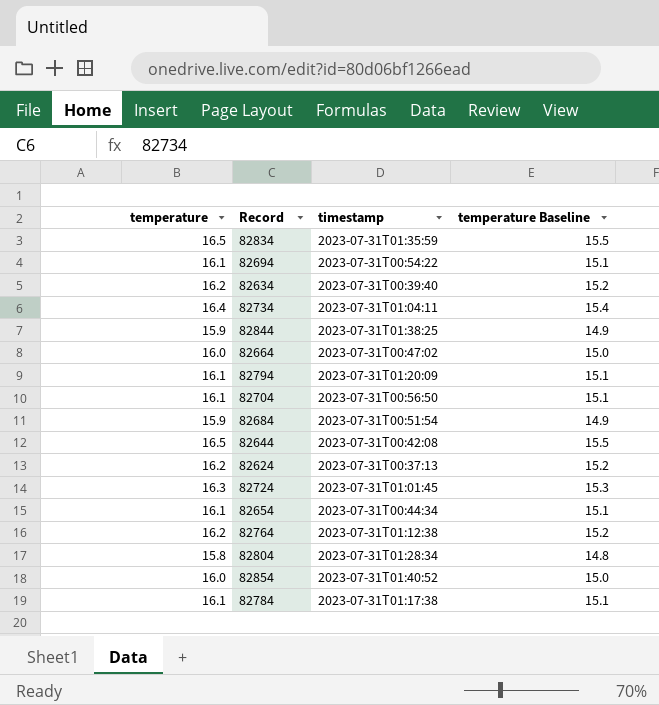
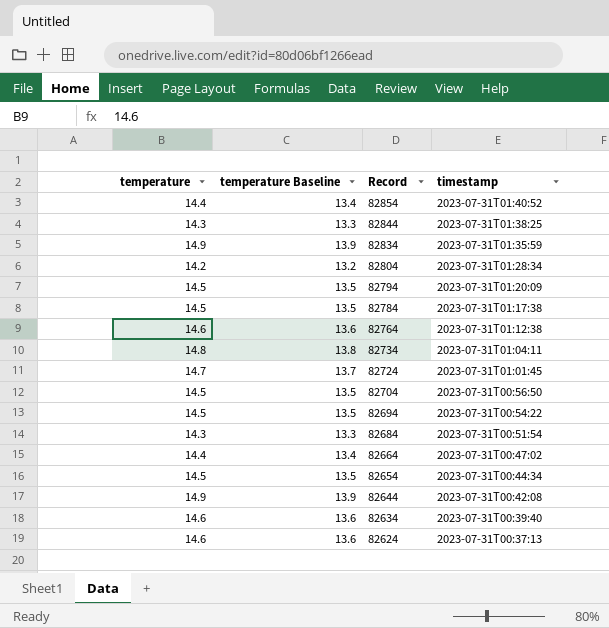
row order: none -> Record descending
column temperature Baseline | position: 4 -> 2
82854 | temperature: 16.0 -> 14.4
82854 | temperature Baseline: 15.0 -> 13.4
82844 | temperature: 15.9 -> 14.3
82844 | temperature Baseline: 14.9 -> 13.3
82834 | temperature: 16.5 -> 14.9
82834 | temperature Baseline: 15.5 -> 13.9
82804 | temperature: 15.8 -> 14.2
82804 | temperature Baseline: 14.8 -> 13.2
82794 | temperature: 16.1 -> 14.5
82794 | temperature Baseline: 15.1 -> 13.5
82784 | temperature: 16.1 -> 14.5
82784 | temperature Baseline: 15.1 -> 13.5
82764 | temperature: 16.2 -> 14.6
82764 | temperature Baseline: 15.2 -> 13.6
82734 | temperature: 16.4 -> 14.8
82734 | temperature Baseline: 15.4 -> 13.8
82724 | temperature: 16.3 -> 14.7
82724 | temperature Baseline: 15.3 -> 13.7
82704 | temperature: 16.1 -> 14.5
82704 | temperature Baseline: 15.1 -> 13.5
82694 | temperature: 16.1 -> 14.5
82694 | temperature Baseline: 15.1 -> 13.5
82684 | temperature: 15.9 -> 14.3
82684 | temperature Baseline: 14.9 -> 13.3
82664 | temperature: 16.0 -> 14.4
82664 | temperature Baseline: 15.0 -> 13.4
82654 | temperature: 16.1 -> 14.5
82654 | temperature Baseline: 15.1 -> 13.5
82644 | temperature: 16.5 -> 14.9
82644 | temperature Baseline: 15.5 -> 13.9
82634 | temperature: 16.2 -> 14.6
82634 | temperature Baseline: 15.2 -> 13.6
82624 | temperature: 16.2 -> 14.6
82624 | temperature Baseline: 15.2 -> 13.6

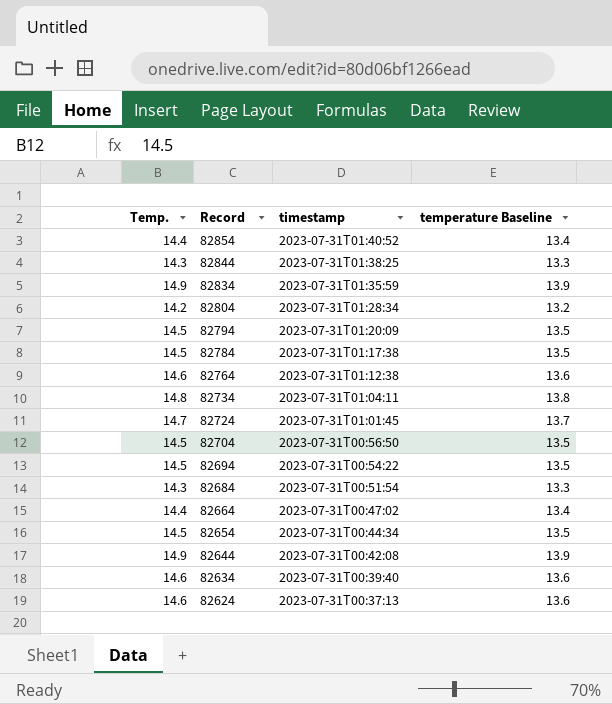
column name: temperature -> Temp.
column temperature Baseline | position: 2 -> 4

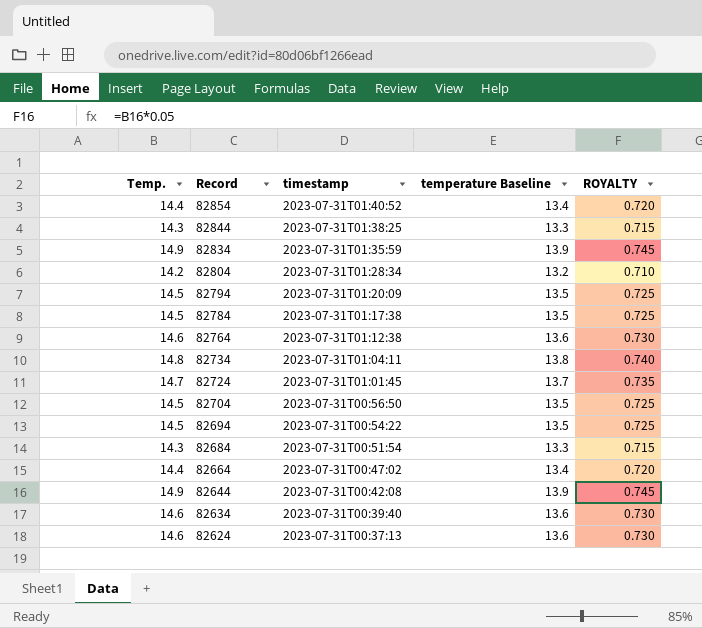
column ROYALTY | formula: none -> [Temp.] * 0.05
row 82654: 14.5 | 2023-07-31T00:44:34 | 13.5 -> none

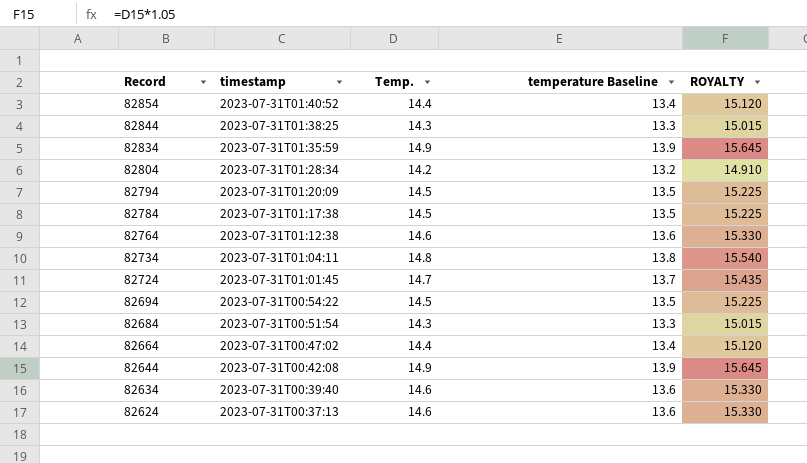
column Temp. | position: 1 -> 3
column ROYALTY | formula: [Temp.] * 0.05 -> [Temp.] * 1.05
row 82704: 14.5 | 2023-07-31T00:56:50 | 13.5 | 0.725 -> none

